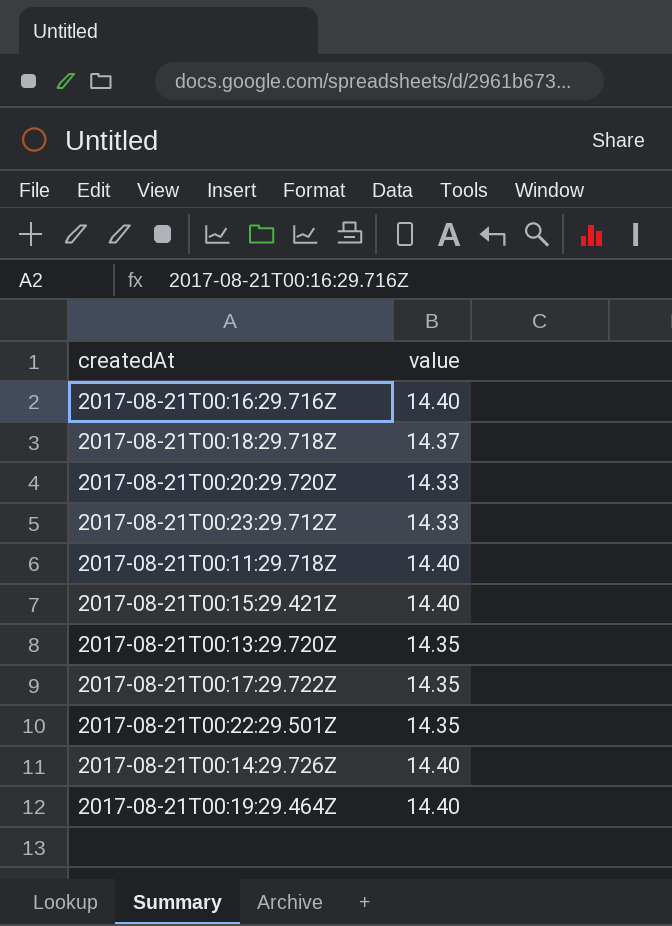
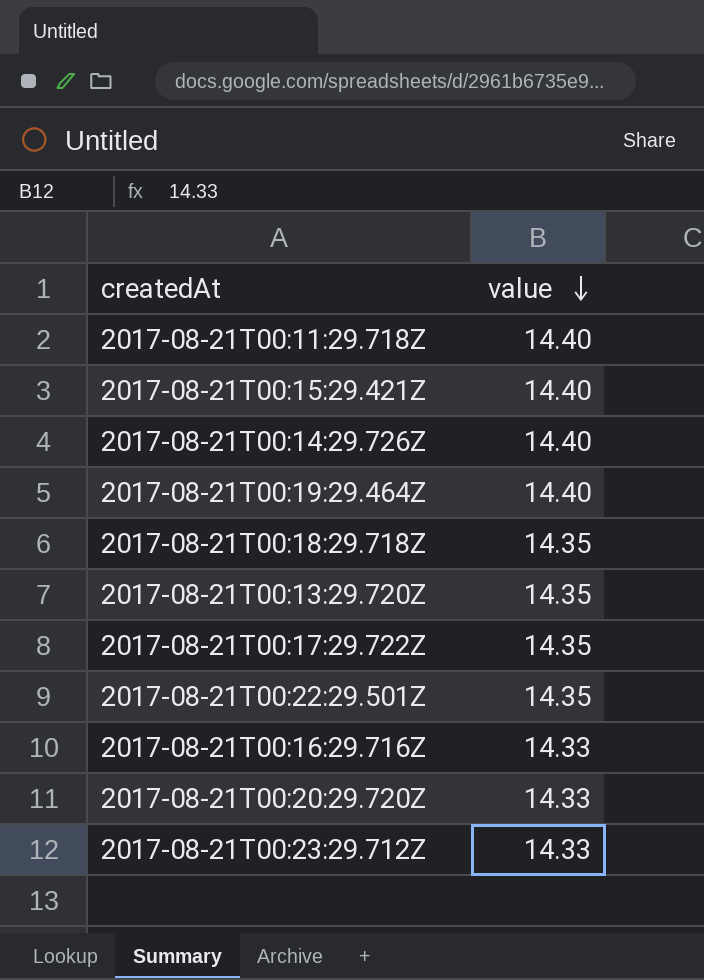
row order: none -> value descending
2017-08-21T00:18:29.718Z | value: 14.37 -> 14.35
2017-08-21T00:16:29.716Z | value: 14.40 -> 14.33

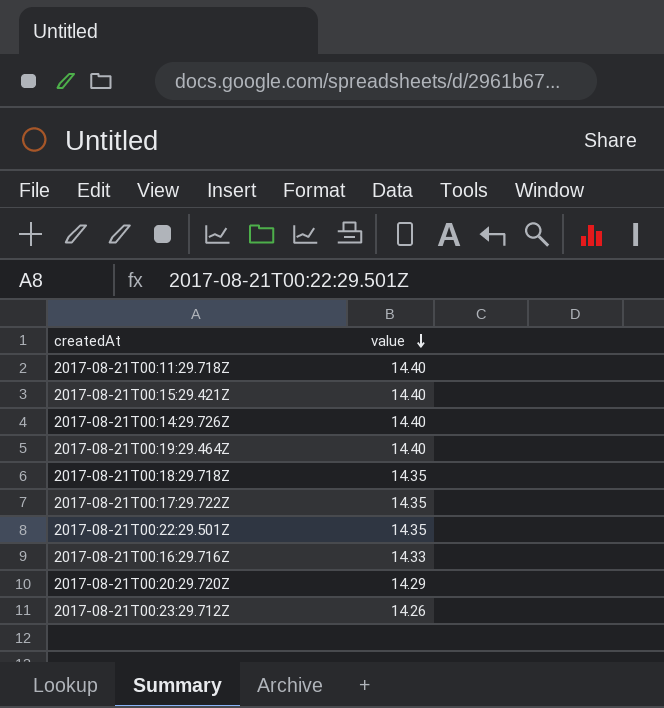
row 2017-08-21T00:13:29.720Z: 14.35 -> none
2017-08-21T00:20:29.720Z | value: 14.33 -> 14.29
2017-08-21T00:23:29.712Z | value: 14.33 -> 14.26

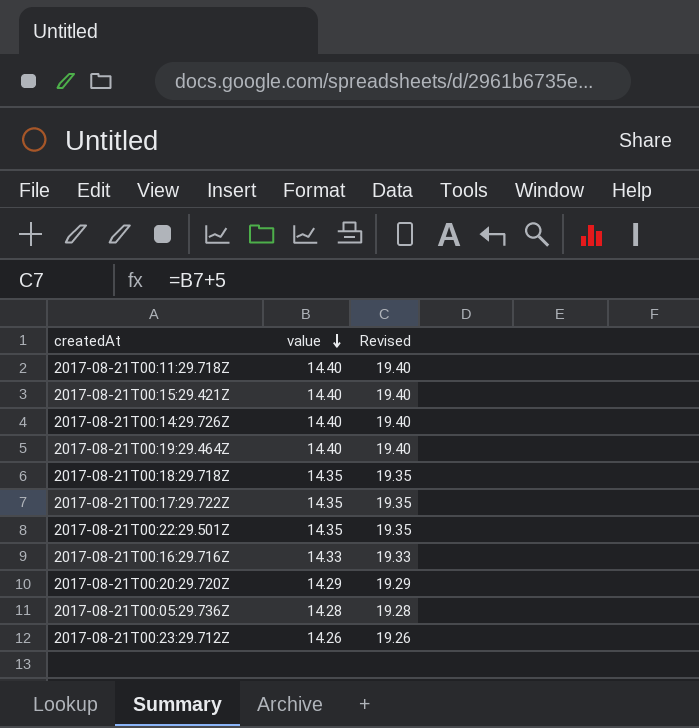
column Revised | formula: none -> [value] + 5
row 2017-08-21T00:05:29.736Z: none -> 14.28 | 19.28

